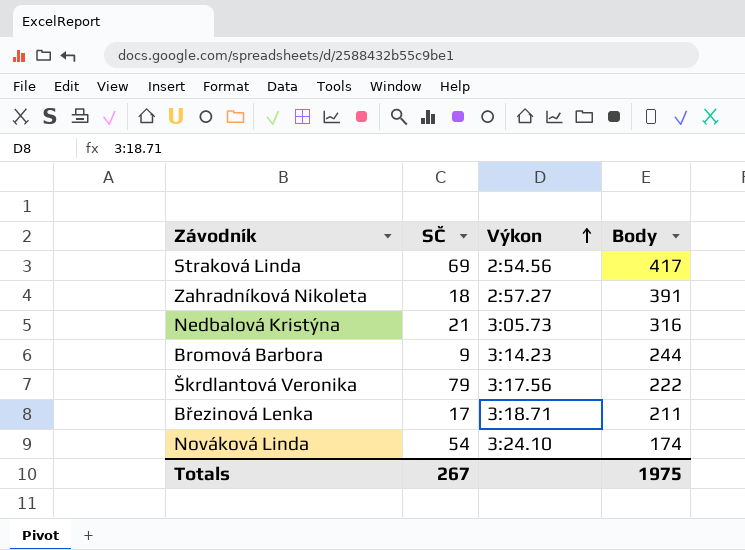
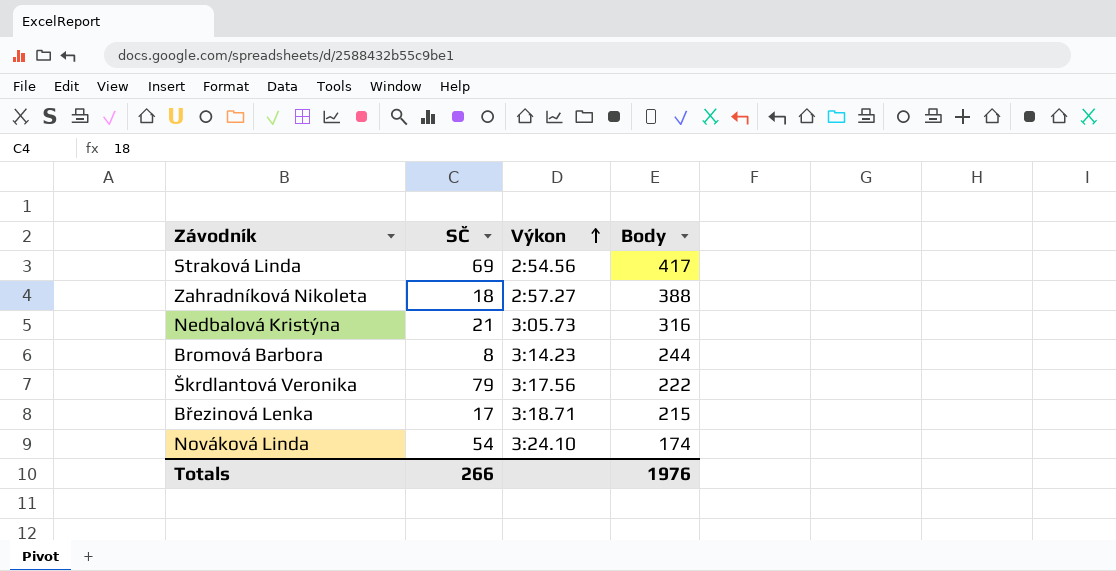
Zahradníková Nikoleta | Body: 391 -> 388
Bromová Barbora | SČ: 9 -> 8
Březinová Lenka | Body: 211 -> 215
Totals | SČ: 267 -> 266
Totals | Body: 1975 -> 1976

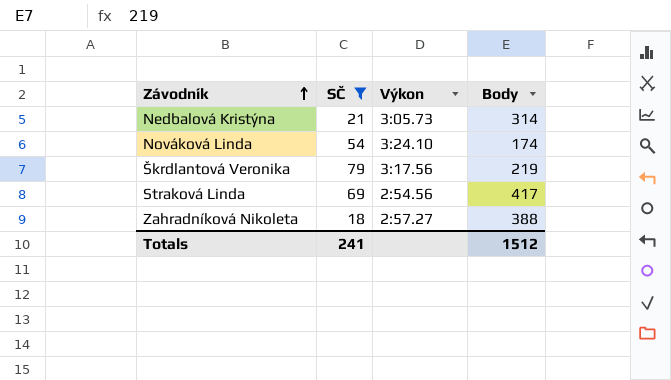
filter: none -> SČ >= 18
row order: Výkon ascending -> Závodník ascending
Nedbalová Kristýna | Body: 316 -> 314
Škrdlantová Veronika | Body: 222 -> 219
Totals | SČ: 266 -> 241
Totals | Body: 1976 -> 1512

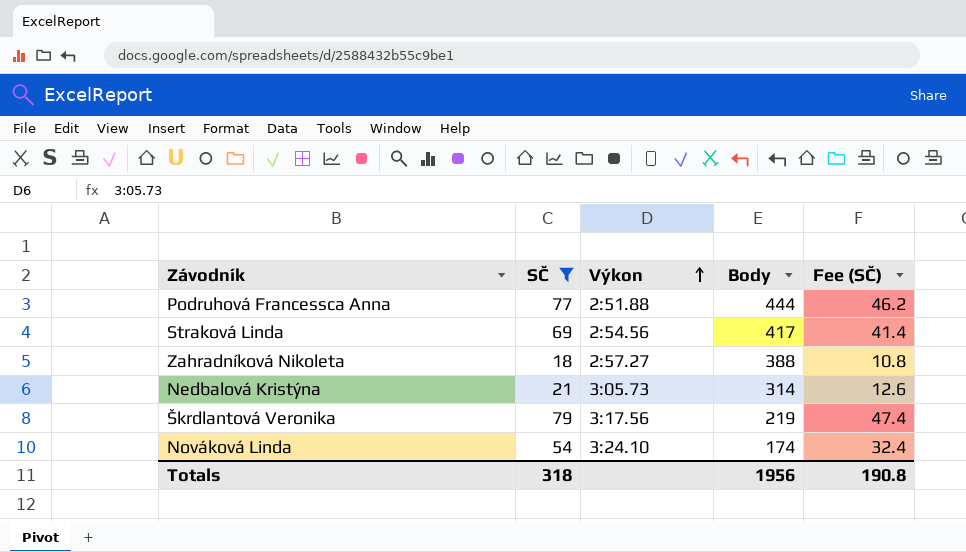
row order: Závodník ascending -> Výkon ascending
column Fee (SČ) | formula: none -> [SČ] * 0.6
row Podruhová Francessca Anna: none -> 77 | 2:51.88 | 444 | 46.2
Totals | SČ: 241 -> 318
Totals | Body: 1512 -> 1956

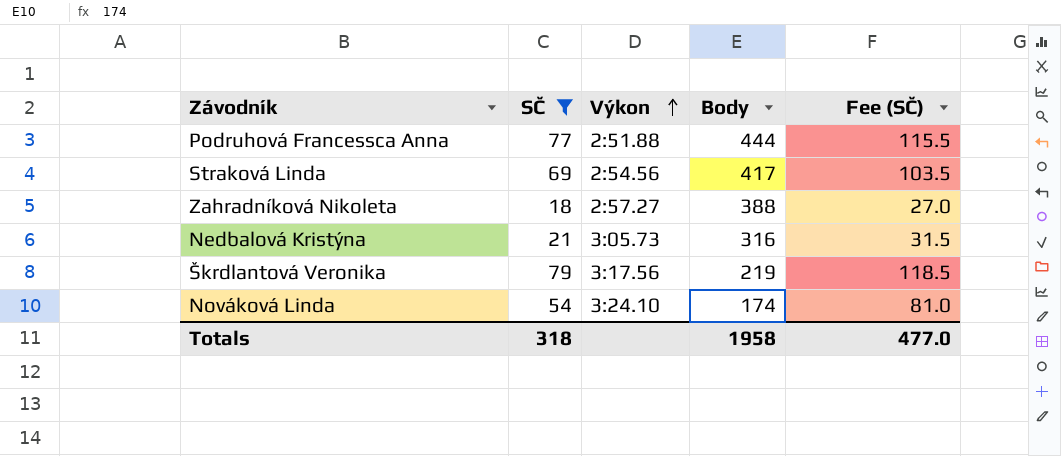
column Fee (SČ) | formula: [SČ] * 0.6 -> [SČ] * 1.5
Nedbalová Kristýna | Body: 314 -> 316
Totals | Body: 1956 -> 1958
Totals | Fee (SČ): 190.8 -> 477.0

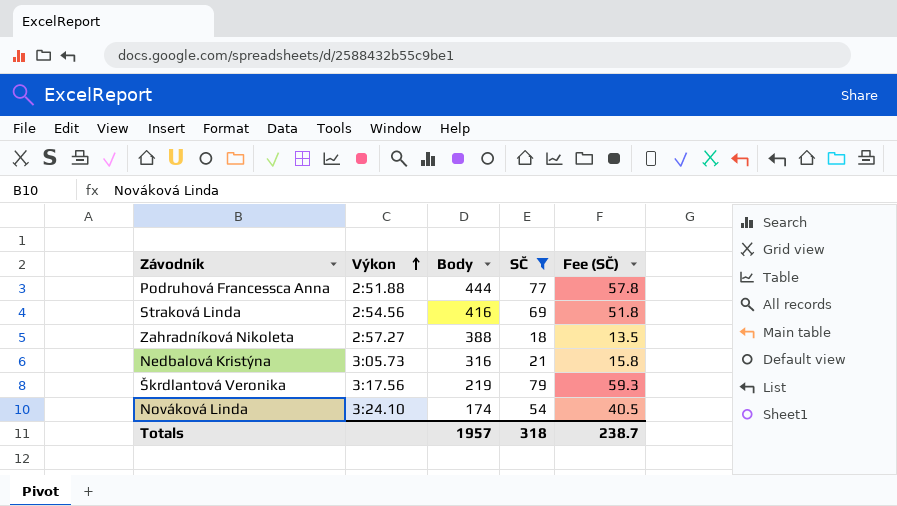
column SČ | position: 2 -> 4
column Fee (SČ) | formula: [SČ] * 1.5 -> [SČ] * 0.75
Straková Linda | Body: 417 -> 416
Totals | Body: 1958 -> 1957
Totals | Fee (SČ): 477.0 -> 238.7

